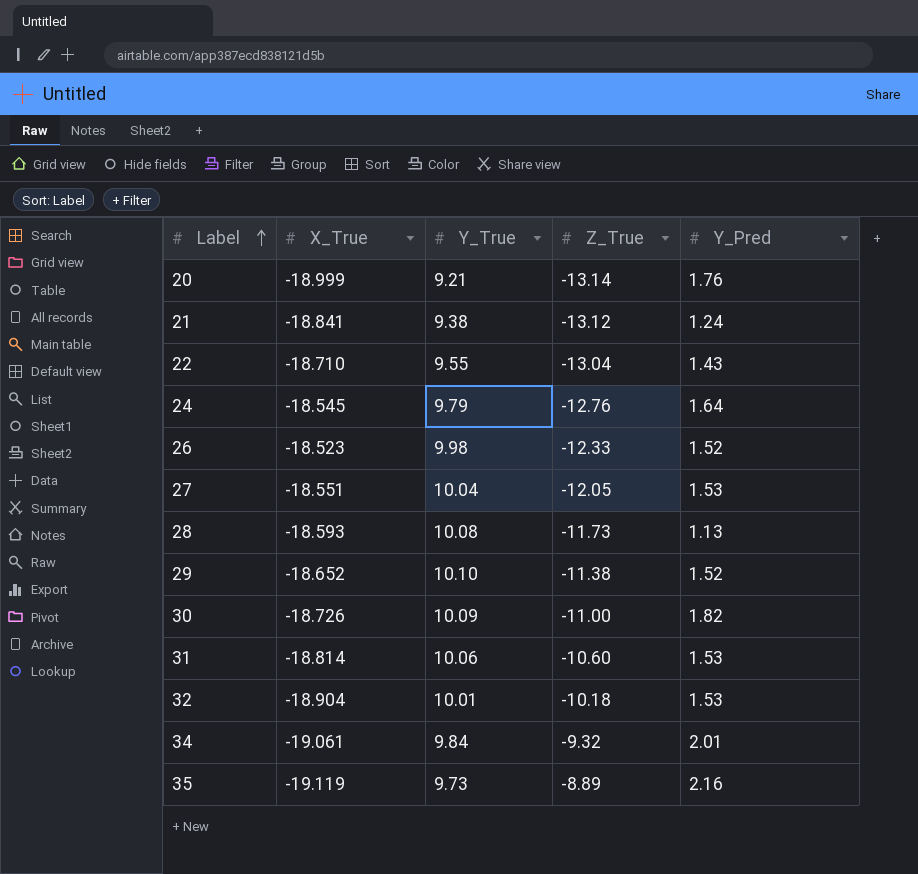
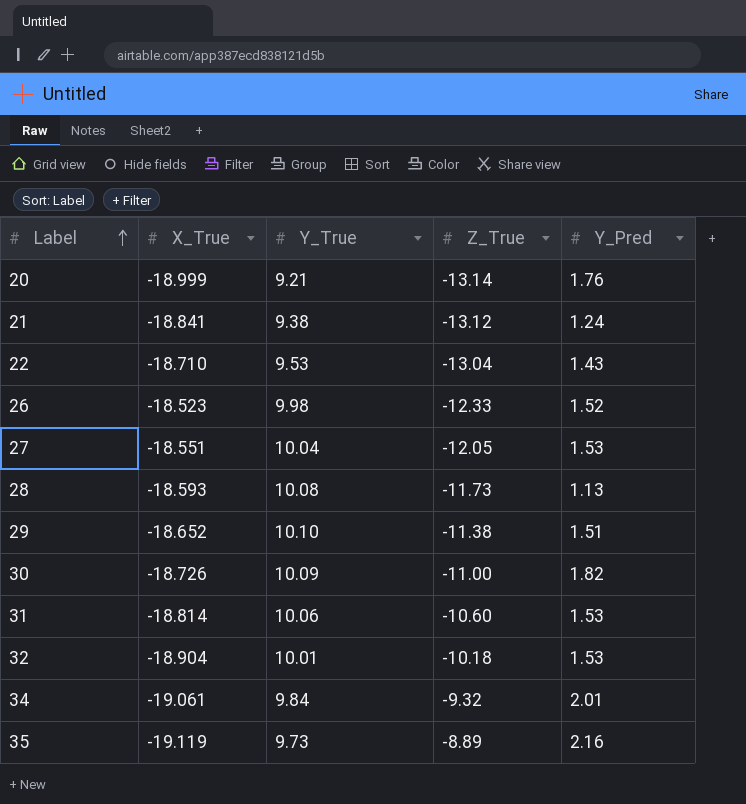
row 24: -18.545 | 9.79 | -12.76 | 1.64 -> none
22 | Y_True: 9.55 -> 9.53
29 | Y_Pred: 1.52 -> 1.51

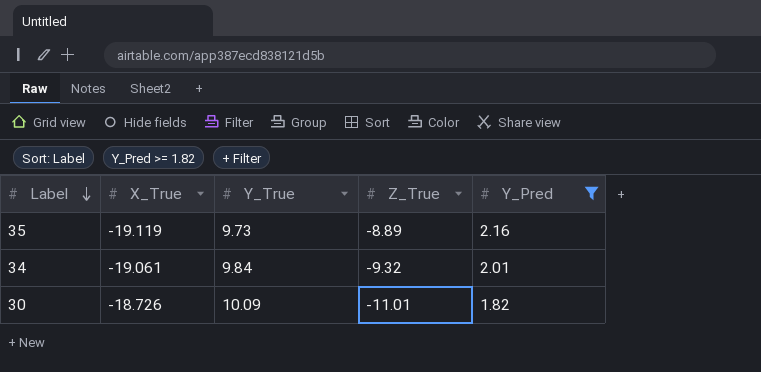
filter: none -> Y_Pred >= 1.82
row order: Label ascending -> Label descending
30 | Z_True: -11.00 -> -11.01

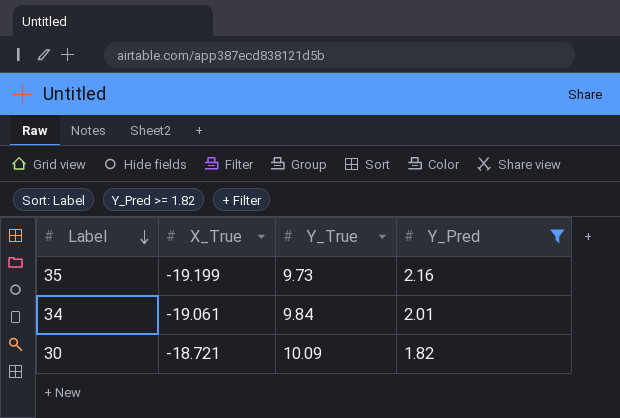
column Z_True | position: 4 -> none
35 | X_True: -19.119 -> -19.199
30 | X_True: -18.726 -> -18.721

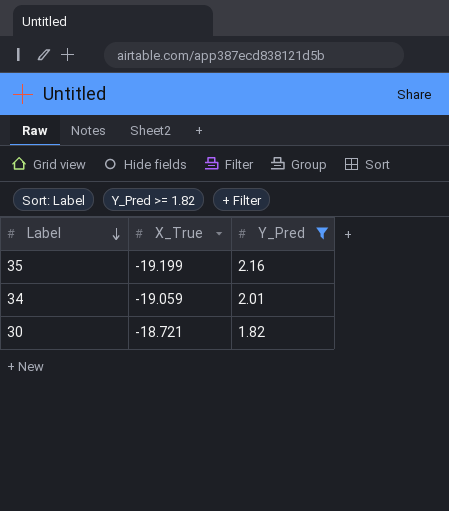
column Y_True | position: 3 -> none
34 | X_True: -19.061 -> -19.059

